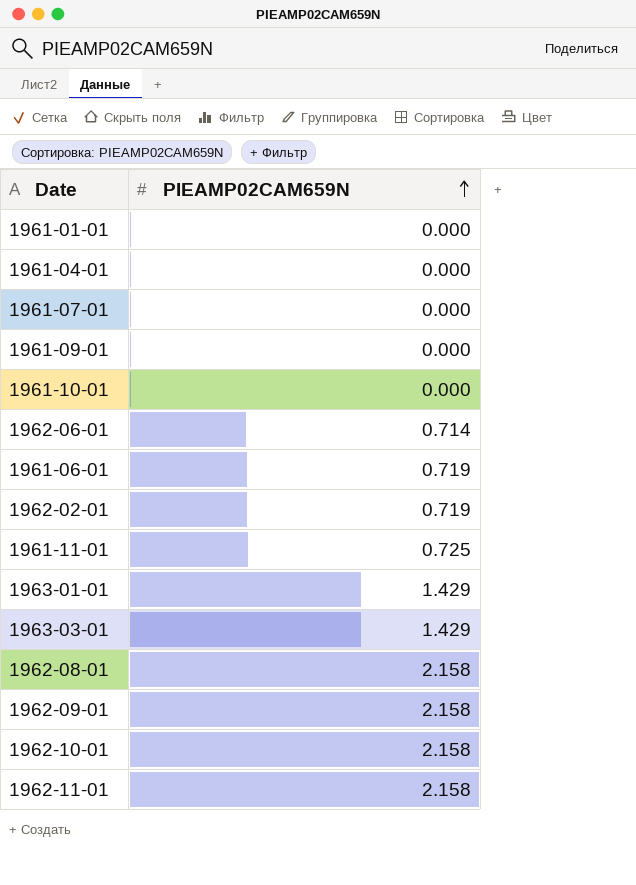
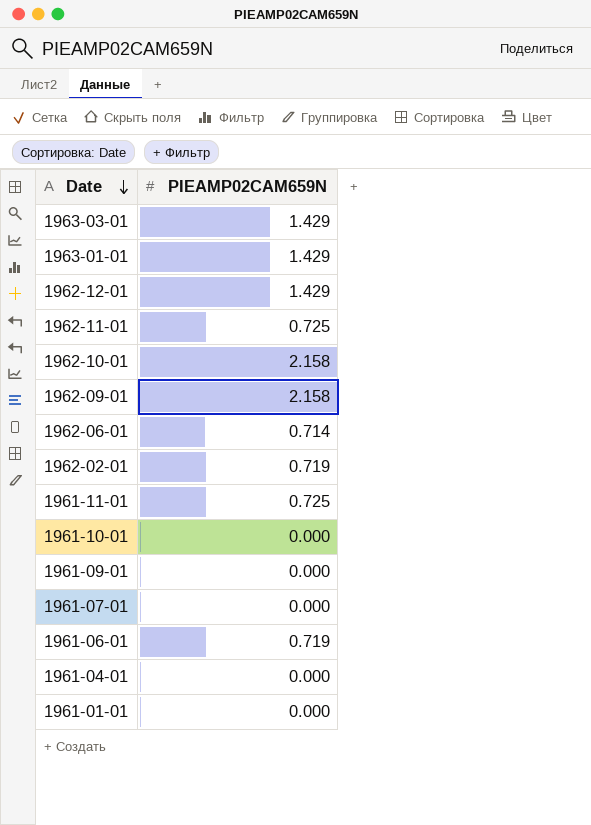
row order: PIEAMP02CAM659N ascending -> Date descending
row 1962-08-01: 2.158 -> none
row 1962-12-01: none -> 1.429
1962-11-01 | PIEAMP02CAM659N: 2.158 -> 0.725

